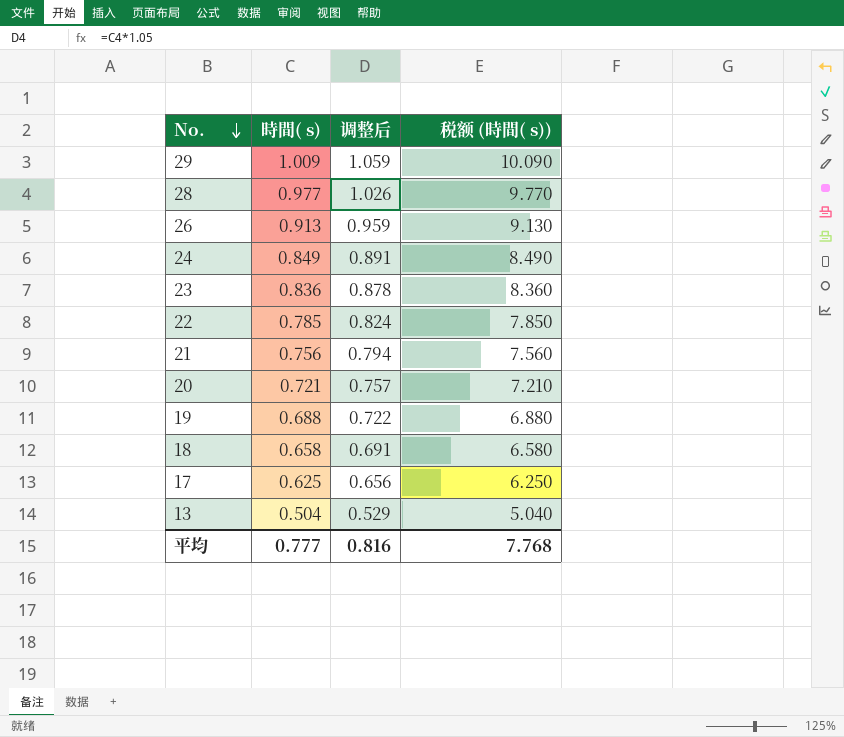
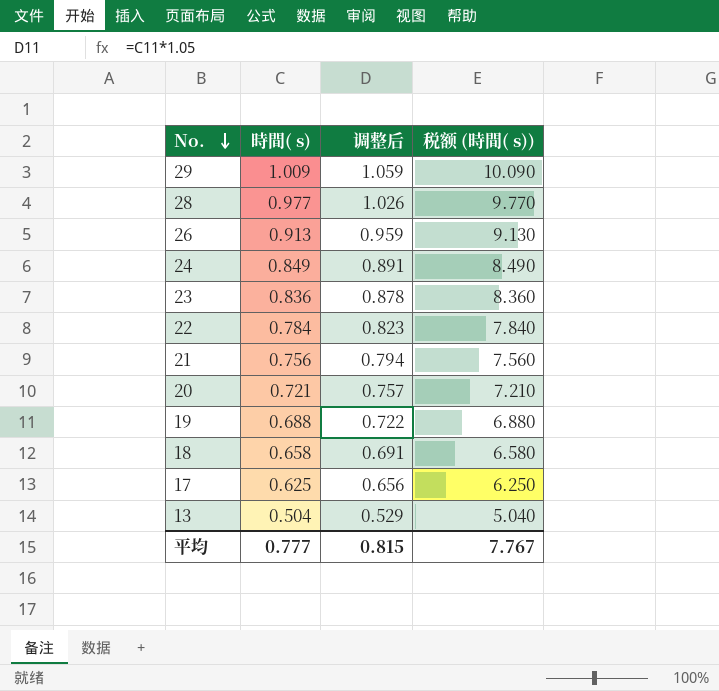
22 | 時間( s): 0.785 -> 0.784
22 | 调整后: 0.824 -> 0.823
22 | 税额 (時間( s)): 7.850 -> 7.840
平均 | 调整后: 0.816 -> 0.815
平均 | 税额 (時間( s)): 7.768 -> 7.767

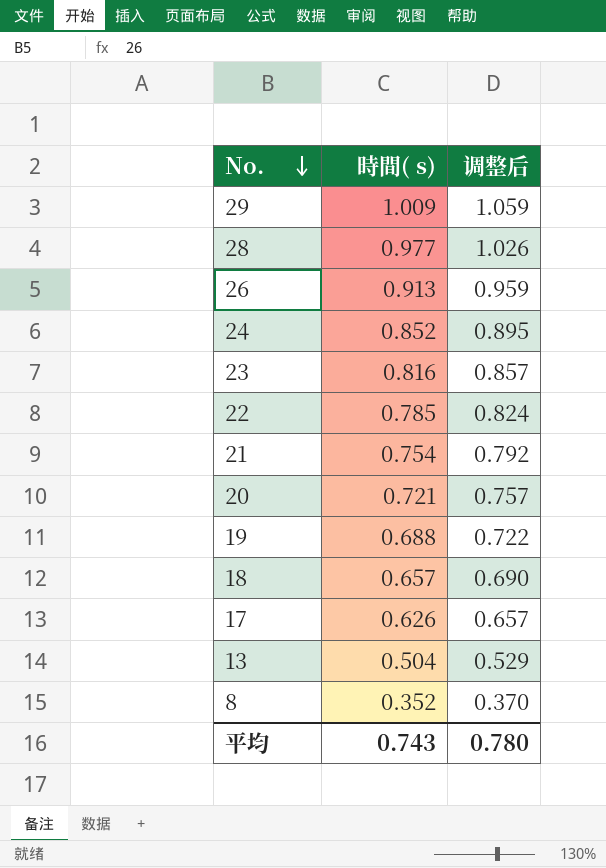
column 税额 (時間( s)) | formula: [時間( s)] * 10 -> none
24 | 時間( s): 0.849 -> 0.852
24 | 调整后: 0.891 -> 0.895
23 | 時間( s): 0.836 -> 0.816
23 | 调整后: 0.878 -> 0.857
22 | 時間( s): 0.784 -> 0.785
22 | 调整后: 0.823 -> 0.824
21 | 時間( s): 0.756 -> 0.754
21 | 调整后: 0.794 -> 0.792
18 | 時間( s): 0.658 -> 0.657
18 | 调整后: 0.691 -> 0.690
17 | 時間( s): 0.625 -> 0.626
17 | 调整后: 0.656 -> 0.657
row 8: none -> 0.352 | 0.370
平均 | 時間( s): 0.777 -> 0.743
平均 | 调整后: 0.815 -> 0.780

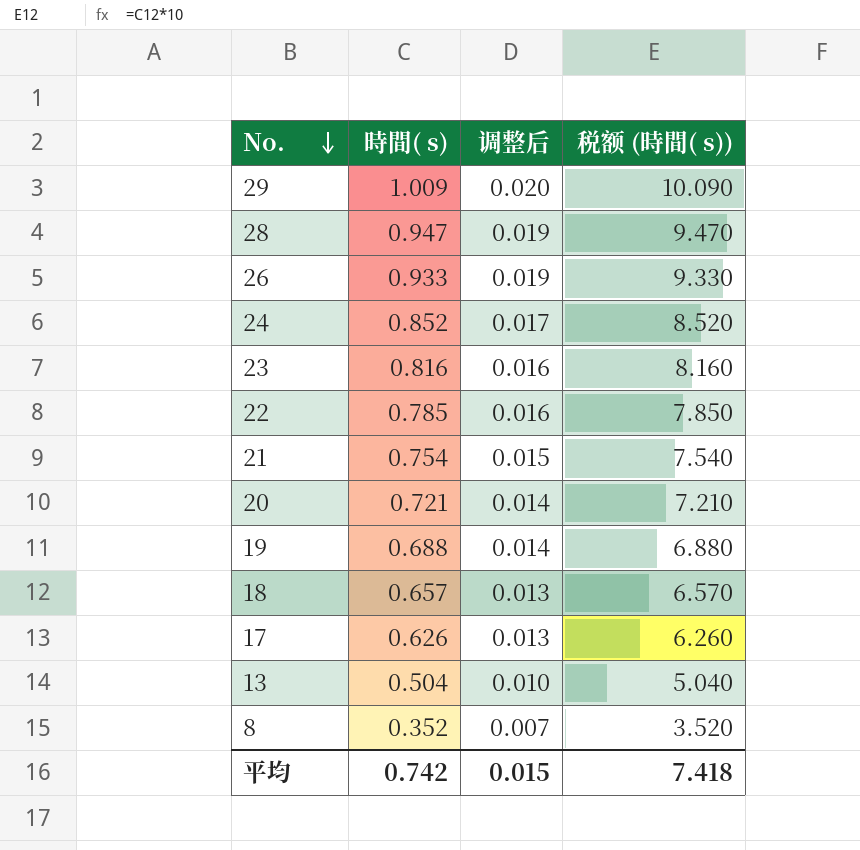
column 调整后 | formula: [時間( s)] * 1.05 -> [時間( s)] * 0.02
column 税额 (時間( s)) | formula: none -> [時間( s)] * 10
28 | 時間( s): 0.977 -> 0.947
26 | 時間( s): 0.913 -> 0.933
平均 | 時間( s): 0.743 -> 0.742
平均 | 调整后: 0.780 -> 0.015

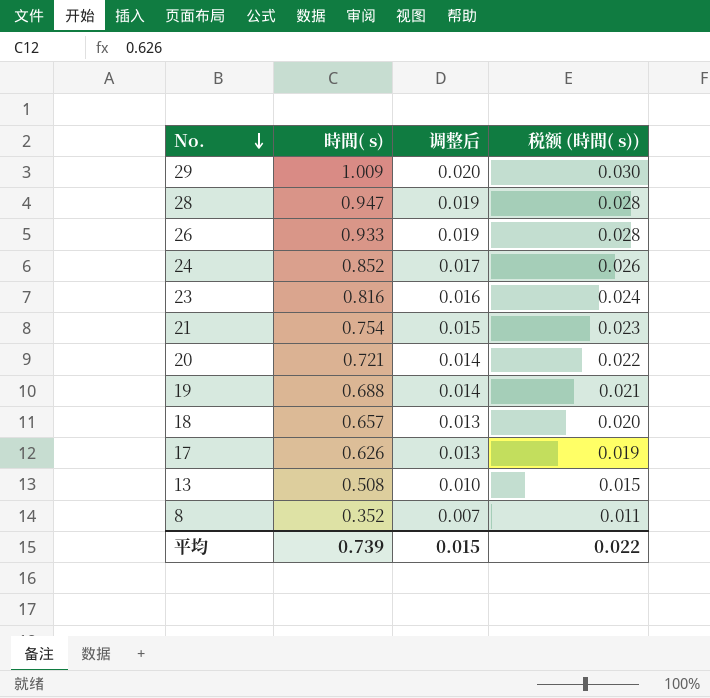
column 税额 (時間( s)) | formula: [時間( s)] * 10 -> [時間( s)] * 0.03
row 22: 0.785 | 0.016 | 7.850 -> none
13 | 時間( s): 0.504 -> 0.508
平均 | 時間( s): 0.742 -> 0.739
平均 | 税额 (時間( s)): 7.418 -> 0.022

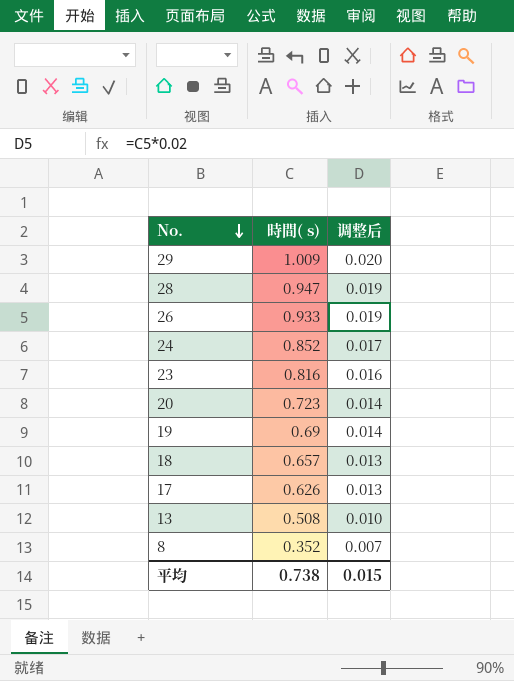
column 税额 (時間( s)) | formula: [時間( s)] * 0.03 -> none
row 21: 0.754 | 0.015 | 0.023 -> none
20 | 時間( s): 0.721 -> 0.723
19 | 時間( s): 0.688 -> 0.69
平均 | 時間( s): 0.739 -> 0.738

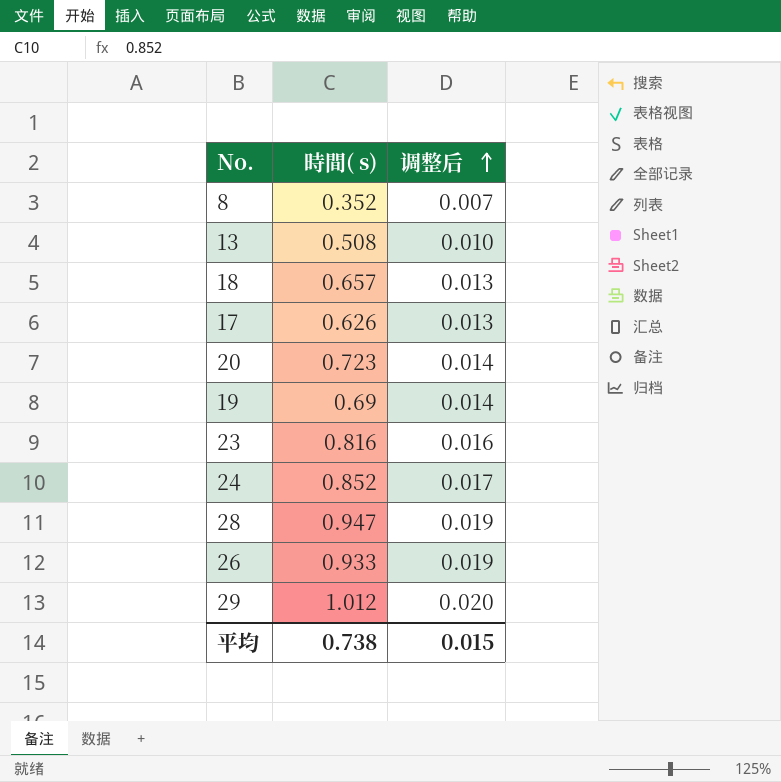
row order: No. descending -> 调整后 ascending
29 | 時間( s): 1.009 -> 1.012

